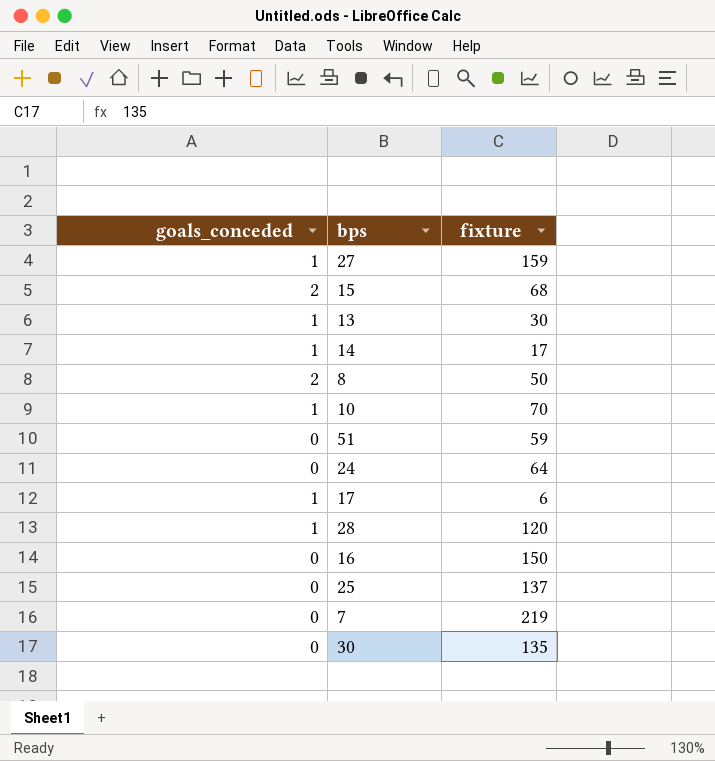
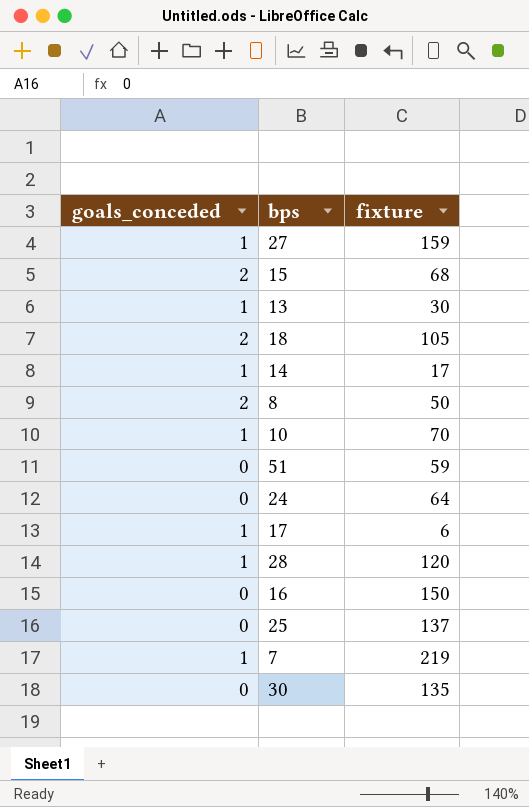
row 18: none -> 2 | 105
7 | goals_conceded: 0 -> 1

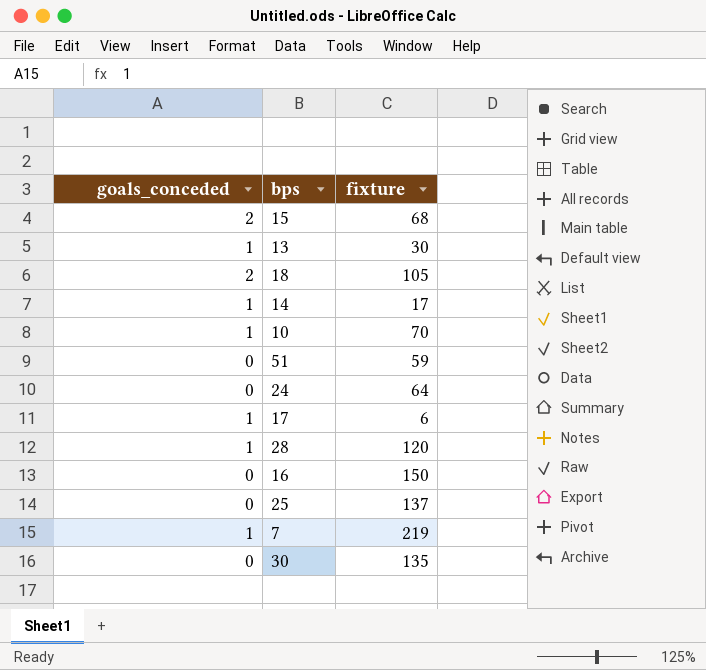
row 27: 1 | 159 -> none
row 8: 2 | 50 -> none

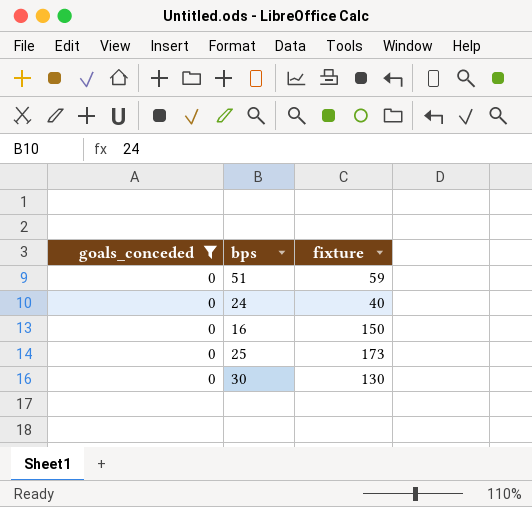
filter: none -> goals_conceded = 0
24 | fixture: 64 -> 40
25 | fixture: 137 -> 173
30 | fixture: 135 -> 130

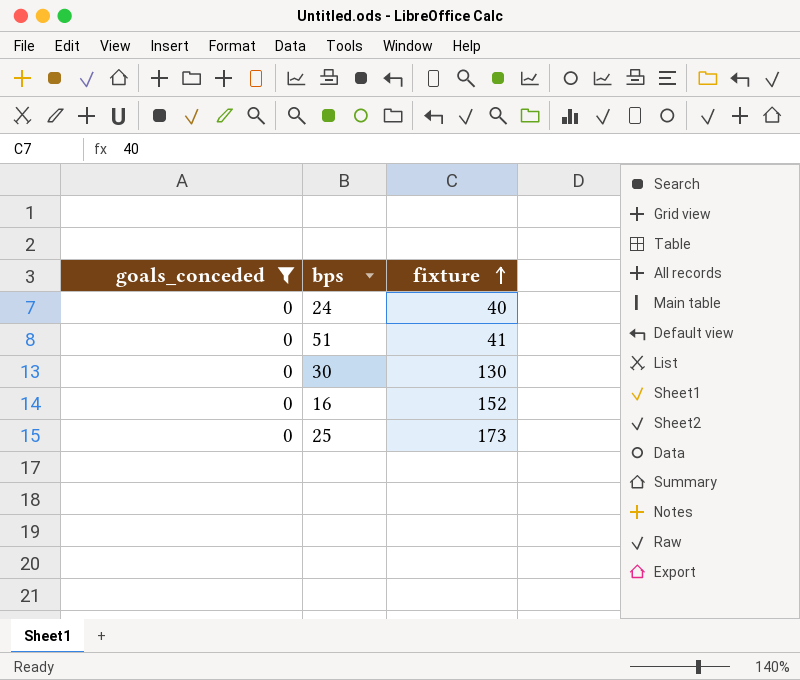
row order: none -> fixture ascending
51 | fixture: 59 -> 41
16 | fixture: 150 -> 152

